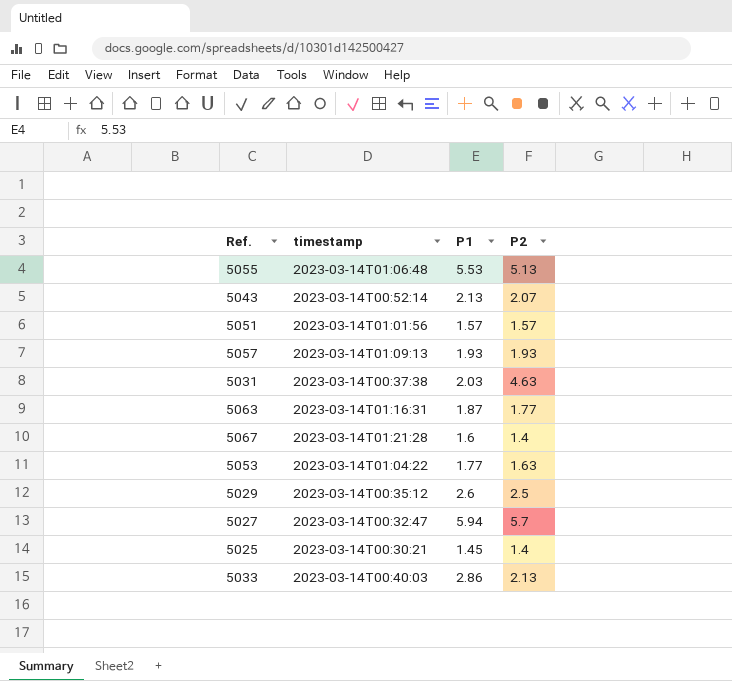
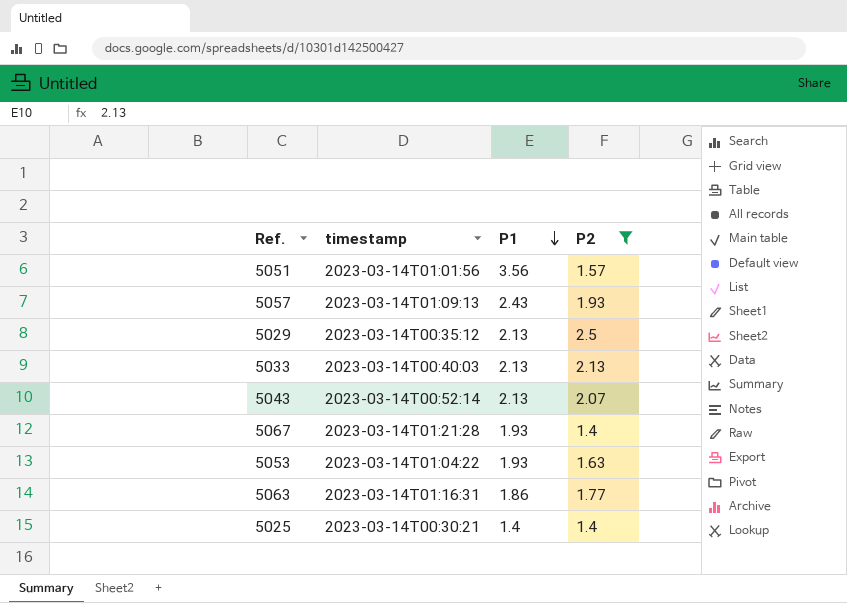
filter: none -> P2 <= 2.5
row order: none -> P1 descending
5051 | P1: 1.57 -> 3.56
5057 | P1: 1.93 -> 2.43
5029 | P1: 2.6 -> 2.13
5033 | P1: 2.86 -> 2.13
5067 | P1: 1.6 -> 1.93
5053 | P1: 1.77 -> 1.93
5063 | P1: 1.87 -> 1.86
5025 | P1: 1.45 -> 1.4

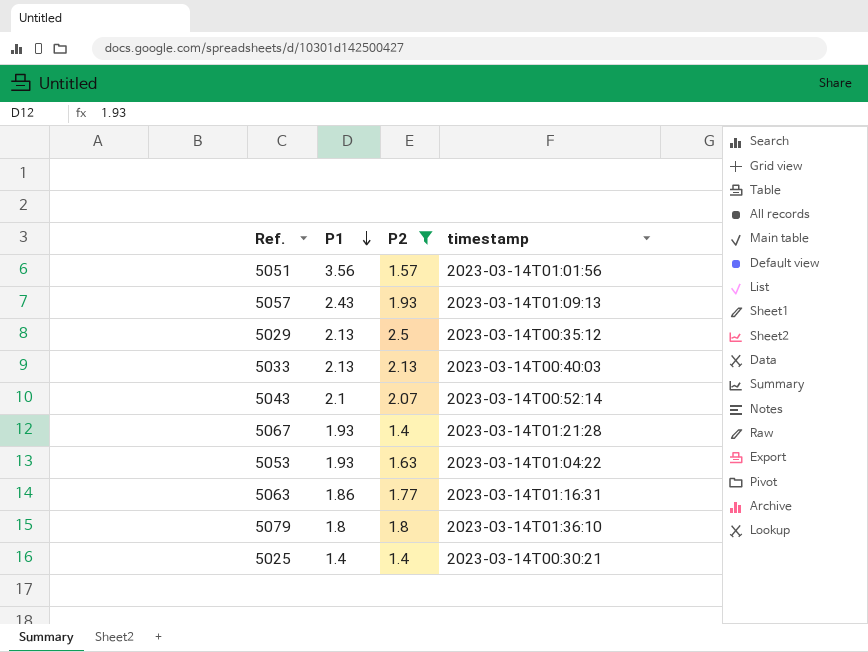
column timestamp | position: 2 -> 4
5043 | P1: 2.13 -> 2.1
row 5079: none -> 1.8 | 1.8 | 2023-03-14T01:36:10

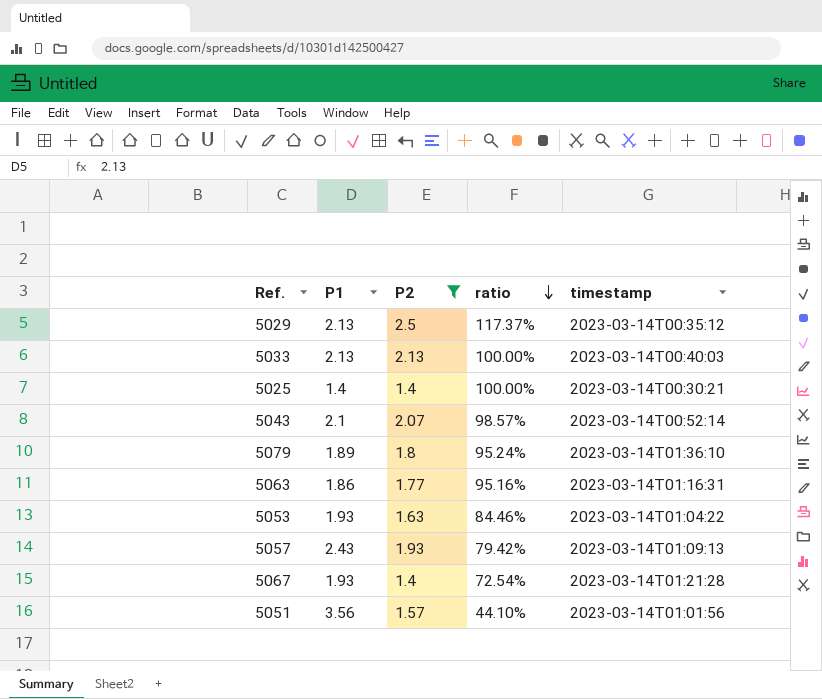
row order: P1 descending -> ratio descending
column ratio | formula: none -> [P2] / [P1]
5079 | P1: 1.8 -> 1.89

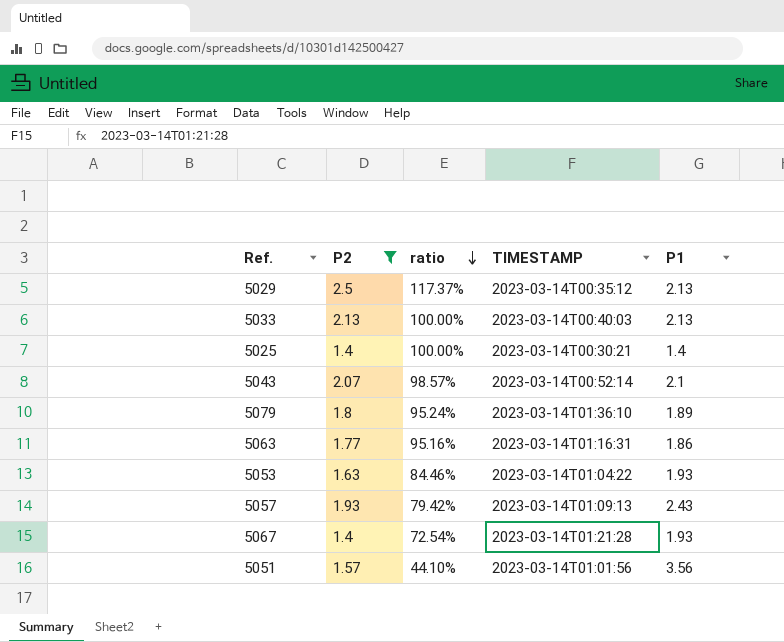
column name: timestamp -> TIMESTAMP
column P1 | position: 2 -> 5

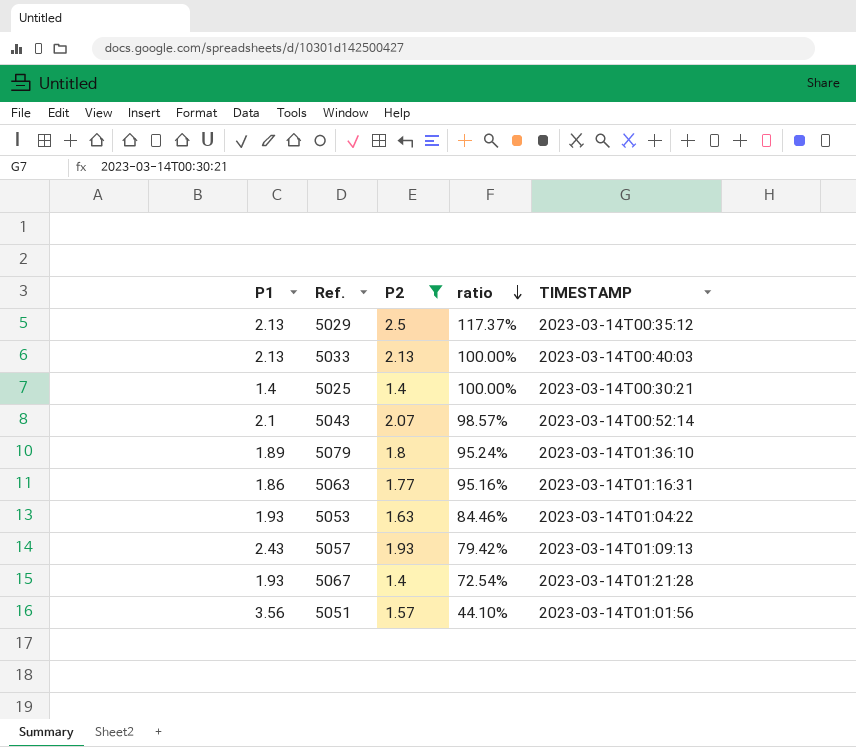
column P1 | position: 5 -> 1

